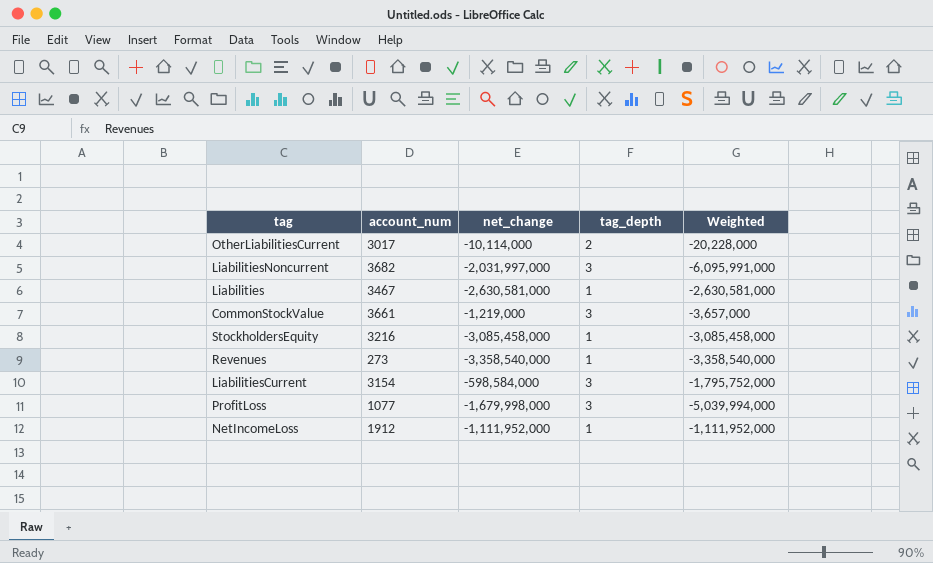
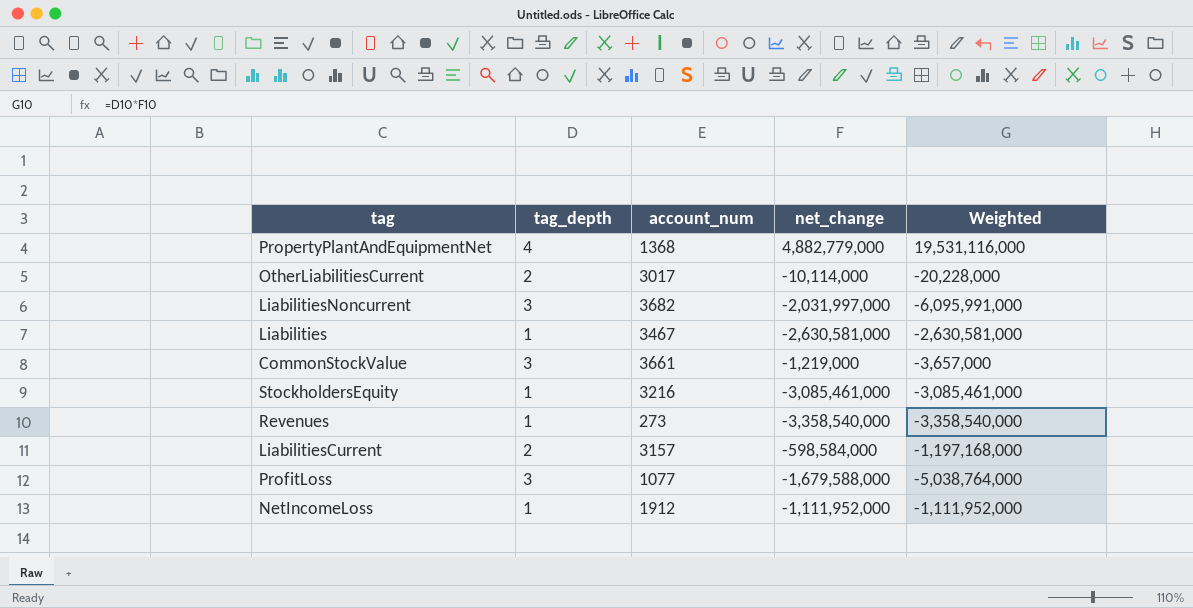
column tag_depth | position: 4 -> 2
row PropertyPlantAndEquipmentNet: none -> 4 | 1368 | 4,882,779,000 | 19,531,116,000
StockholdersEquity | net_change: -3,085,458,000 -> -3,085,461,000
StockholdersEquity | Weighted: -3,085,458,000 -> -3,085,461,000
LiabilitiesCurrent | tag_depth: 3 -> 2
LiabilitiesCurrent | account_num: 3154 -> 3157
LiabilitiesCurrent | Weighted: -1,795,752,000 -> -1,197,168,000
ProfitLoss | net_change: -1,679,998,000 -> -1,679,588,000
ProfitLoss | Weighted: -5,039,994,000 -> -5,038,764,000

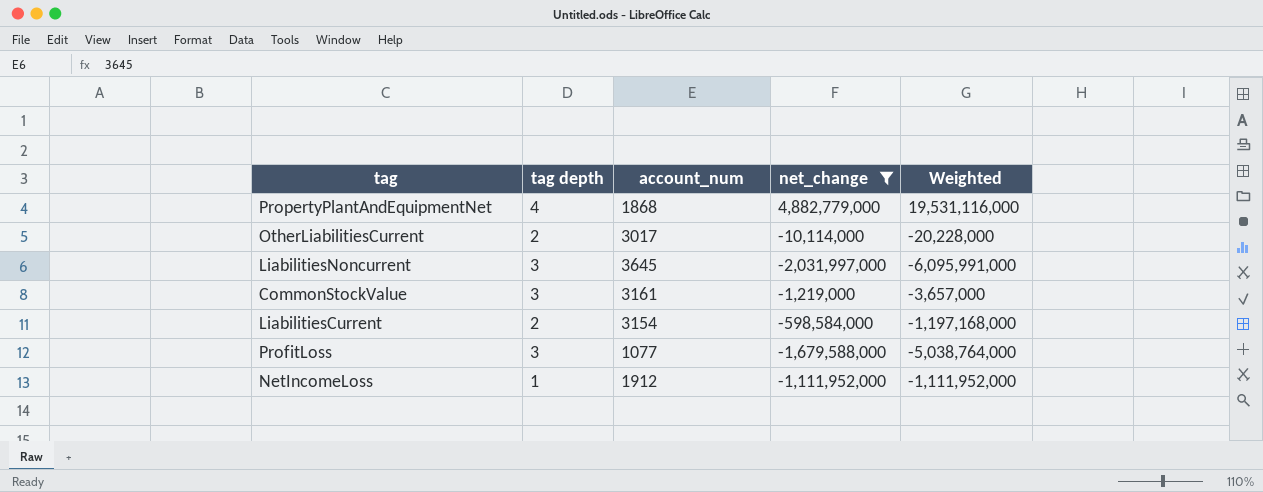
filter: none -> net_change >= -2,031,997,000
column name: tag_depth -> tag depth
PropertyPlantAndEquipmentNet | account_num: 1368 -> 1868
LiabilitiesNoncurrent | account_num: 3682 -> 3645
CommonStockValue | account_num: 3661 -> 3161
LiabilitiesCurrent | account_num: 3157 -> 3154

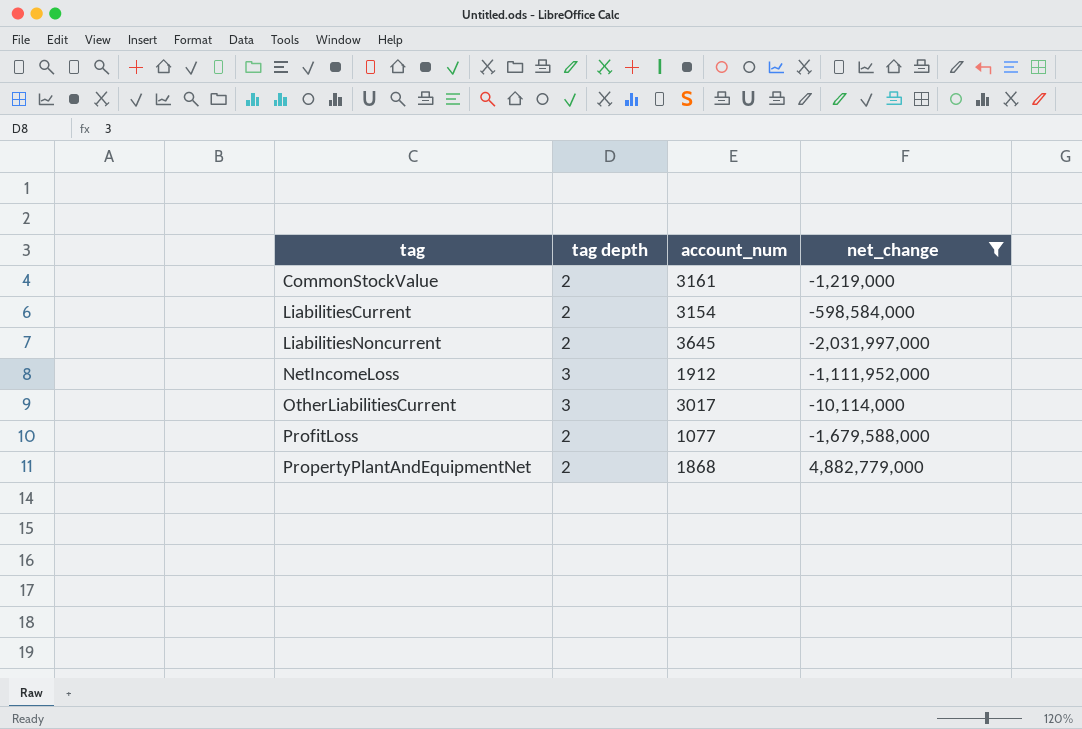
row order: none -> tag ascending
column Weighted | formula: [tag depth] * [net_change] -> none
CommonStockValue | tag depth: 3 -> 2
LiabilitiesNoncurrent | tag depth: 3 -> 2
NetIncomeLoss | tag depth: 1 -> 3
OtherLiabilitiesCurrent | tag depth: 2 -> 3
ProfitLoss | tag depth: 3 -> 2
PropertyPlantAndEquipmentNet | tag depth: 4 -> 2

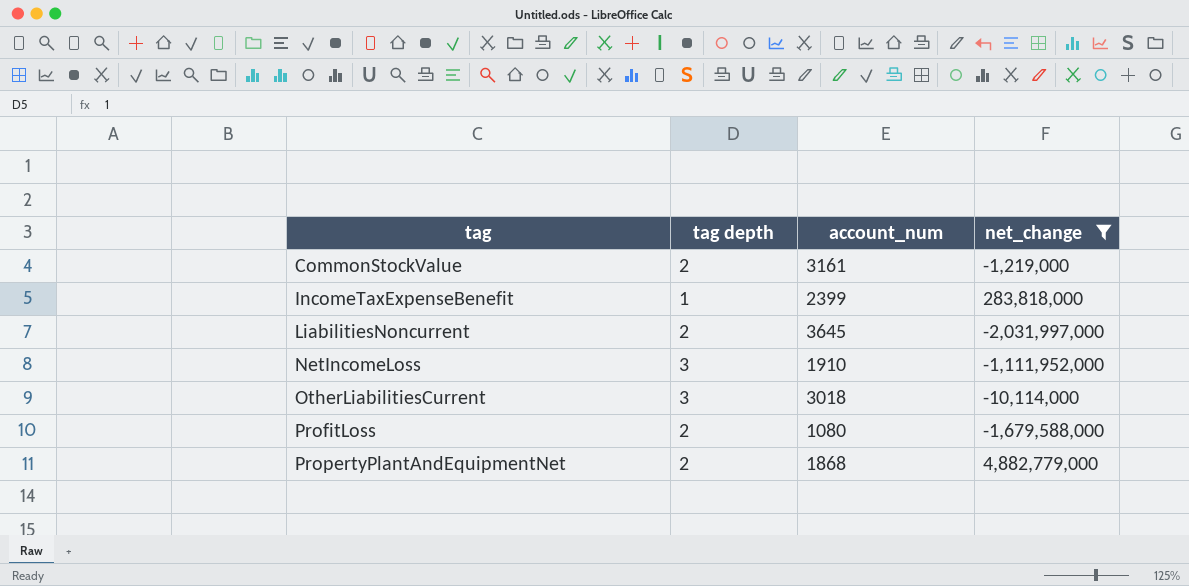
row LiabilitiesCurrent: 2 | 3154 | -598,584,000 -> none
row IncomeTaxExpenseBenefit: none -> 1 | 2399 | 283,818,000
NetIncomeLoss | account_num: 1912 -> 1910
OtherLiabilitiesCurrent | account_num: 3017 -> 3018
ProfitLoss | account_num: 1077 -> 1080

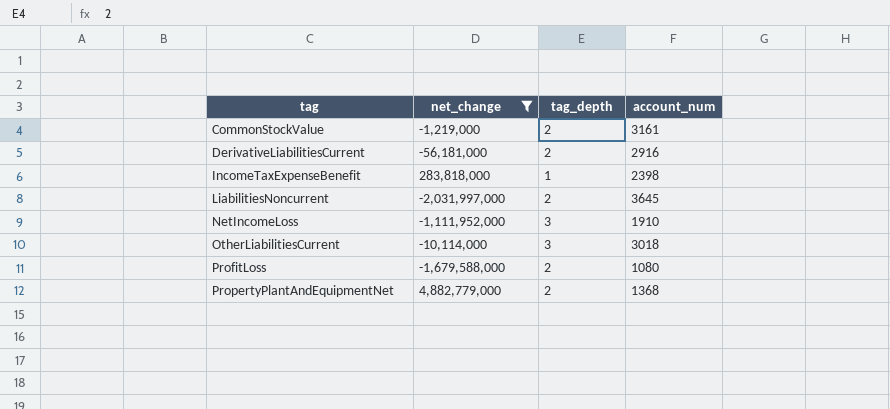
column net_change | position: 4 -> 2
column name: tag depth -> tag_depth
row DerivativeLiabilitiesCurrent: none -> -56,181,000 | 2 | 2916
IncomeTaxExpenseBenefit | account_num: 2399 -> 2398
PropertyPlantAndEquipmentNet | account_num: 1868 -> 1368

